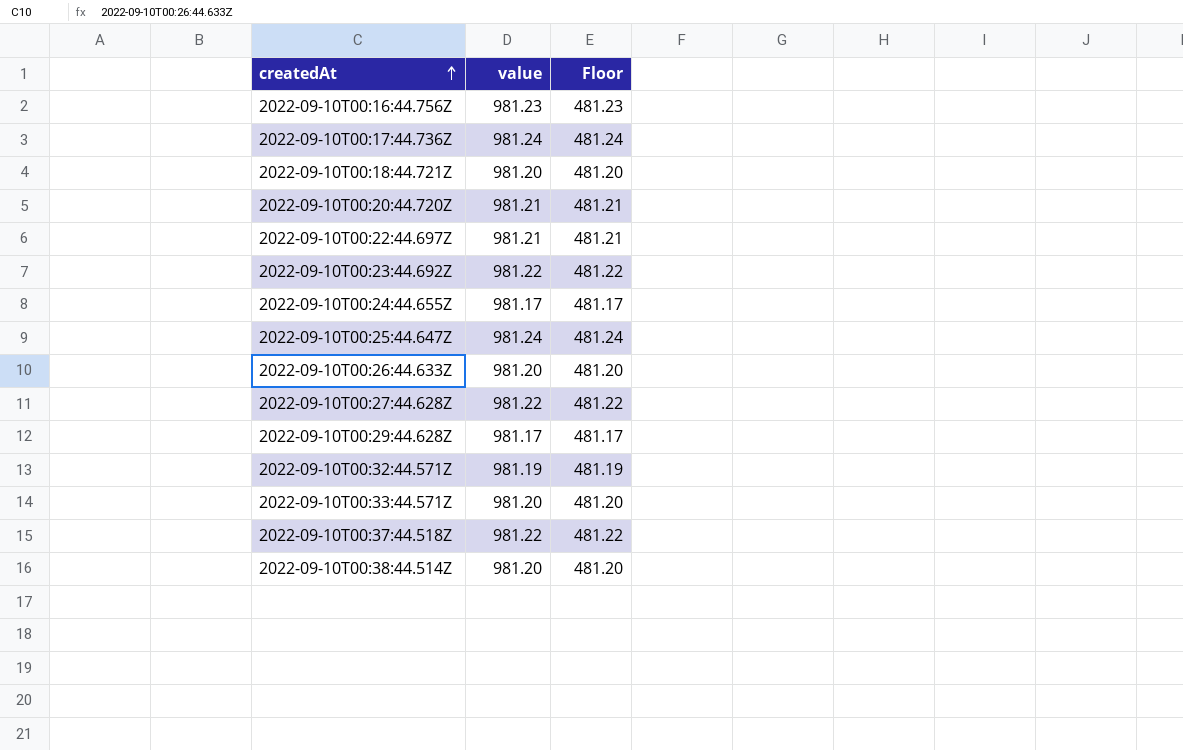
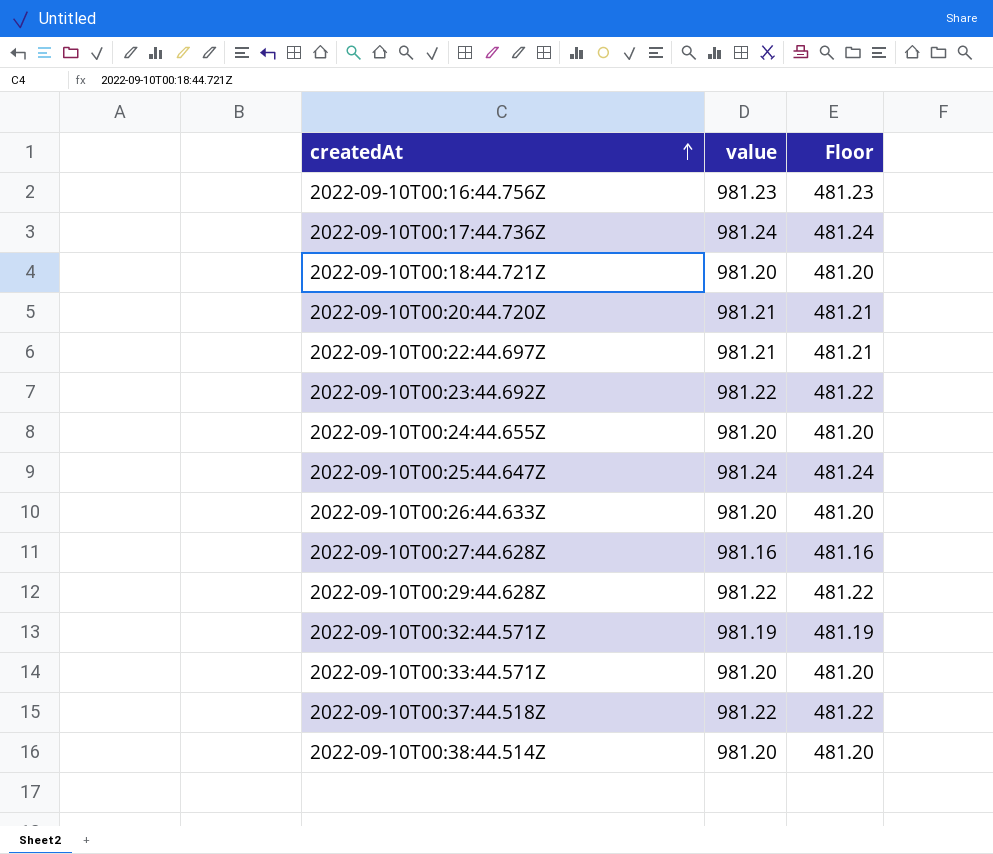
2022-09-10T00:24:44.655Z | value: 981.17 -> 981.20
2022-09-10T00:24:44.655Z | Floor: 481.17 -> 481.20
2022-09-10T00:27:44.628Z | value: 981.22 -> 981.16
2022-09-10T00:27:44.628Z | Floor: 481.22 -> 481.16
2022-09-10T00:29:44.628Z | value: 981.17 -> 981.22
2022-09-10T00:29:44.628Z | Floor: 481.17 -> 481.22

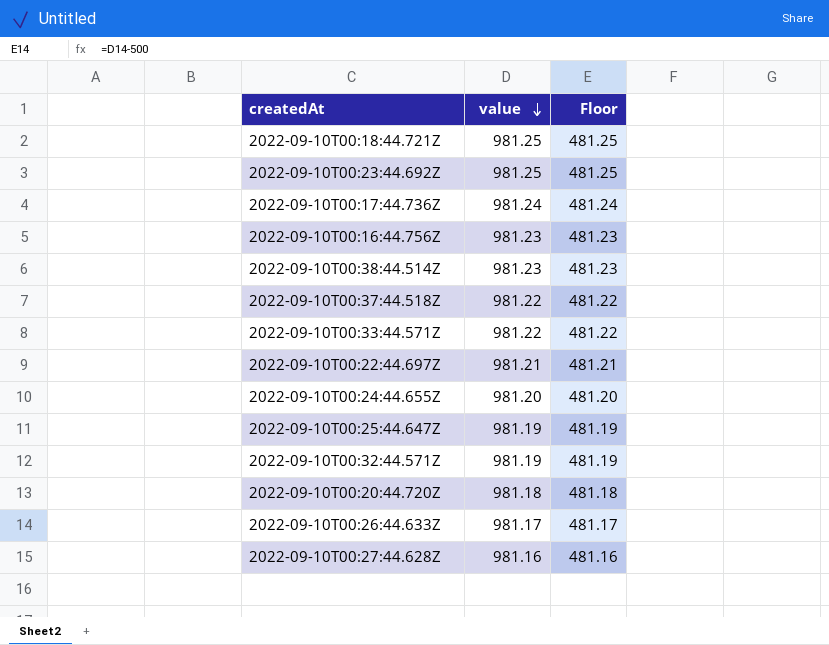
row order: createdAt ascending -> value descending
row 2022-09-10T00:29:44.628Z: 981.22 | 481.22 -> none
2022-09-10T00:18:44.721Z | value: 981.20 -> 981.25
2022-09-10T00:18:44.721Z | Floor: 481.20 -> 481.25
2022-09-10T00:23:44.692Z | value: 981.22 -> 981.25
2022-09-10T00:23:44.692Z | Floor: 481.22 -> 481.25
2022-09-10T00:38:44.514Z | value: 981.20 -> 981.23
2022-09-10T00:38:44.514Z | Floor: 481.20 -> 481.23
2022-09-10T00:33:44.571Z | value: 981.20 -> 981.22
2022-09-10T00:33:44.571Z | Floor: 481.20 -> 481.22
2022-09-10T00:25:44.647Z | value: 981.24 -> 981.19
2022-09-10T00:25:44.647Z | Floor: 481.24 -> 481.19
2022-09-10T00:20:44.720Z | value: 981.21 -> 981.18
2022-09-10T00:20:44.720Z | Floor: 481.21 -> 481.18
2022-09-10T00:26:44.633Z | value: 981.20 -> 981.17
2022-09-10T00:26:44.633Z | Floor: 481.20 -> 481.17

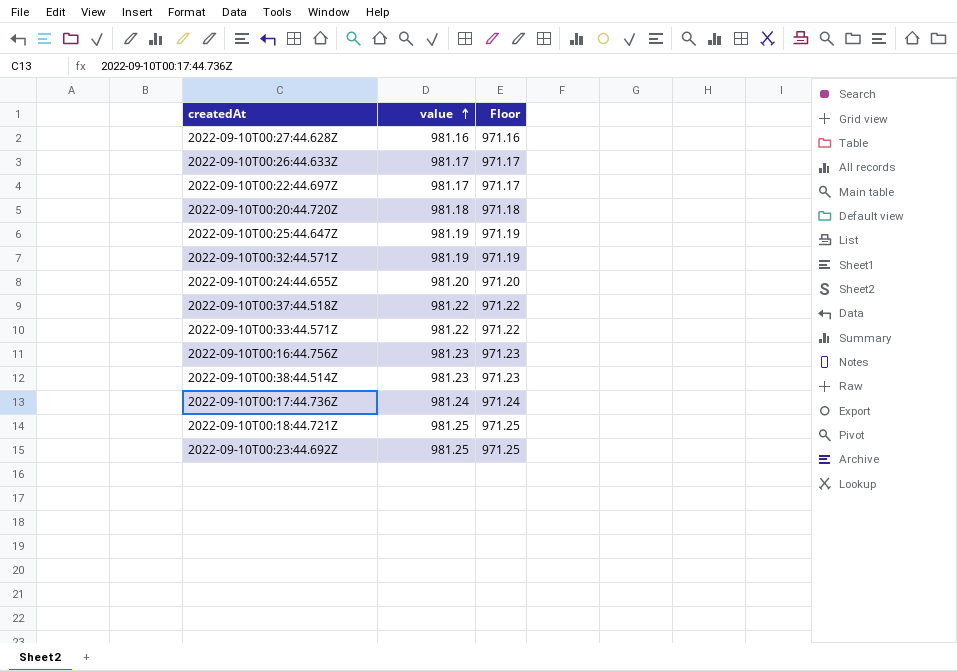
row order: value descending -> value ascending
column Floor | formula: [value] - 500 -> [value] - 10
2022-09-10T00:22:44.697Z | value: 981.21 -> 981.17

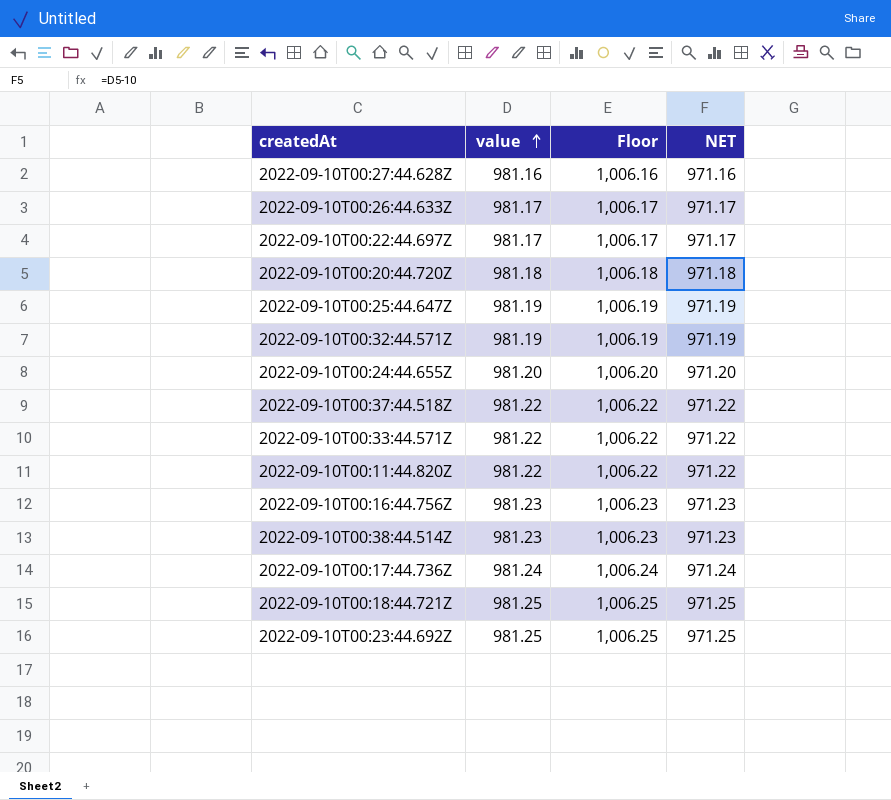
column Floor | formula: [value] - 10 -> [value] + 25
column NET | formula: none -> [value] - 10
row 2022-09-10T00:11:44.820Z: none -> 981.22 | 1,006.22 | 971.22

